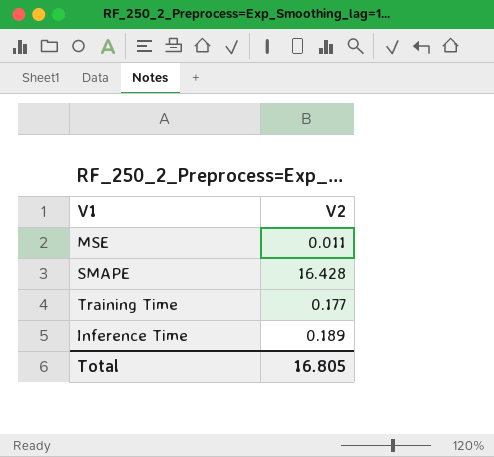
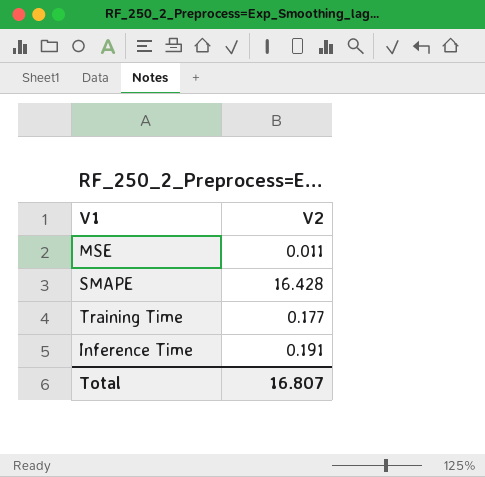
Inference Time | V2: 0.189 -> 0.191
Total | V2: 16.805 -> 16.807

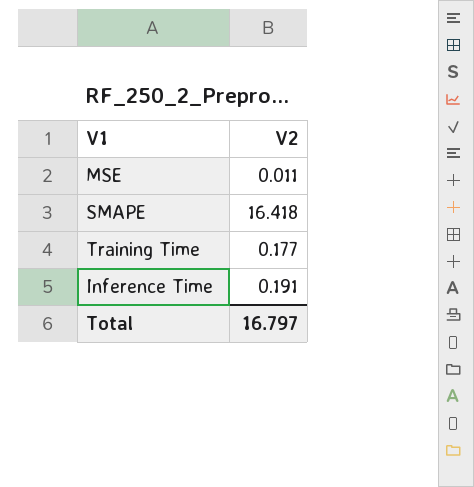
SMAPE | V2: 16.428 -> 16.418
Total | V2: 16.807 -> 16.797

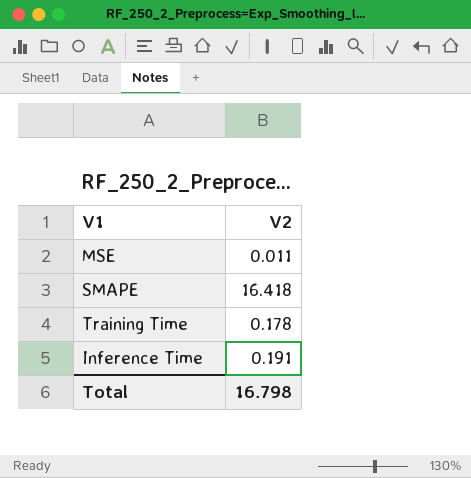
Training Time | V2: 0.177 -> 0.178
Total | V2: 16.797 -> 16.798

